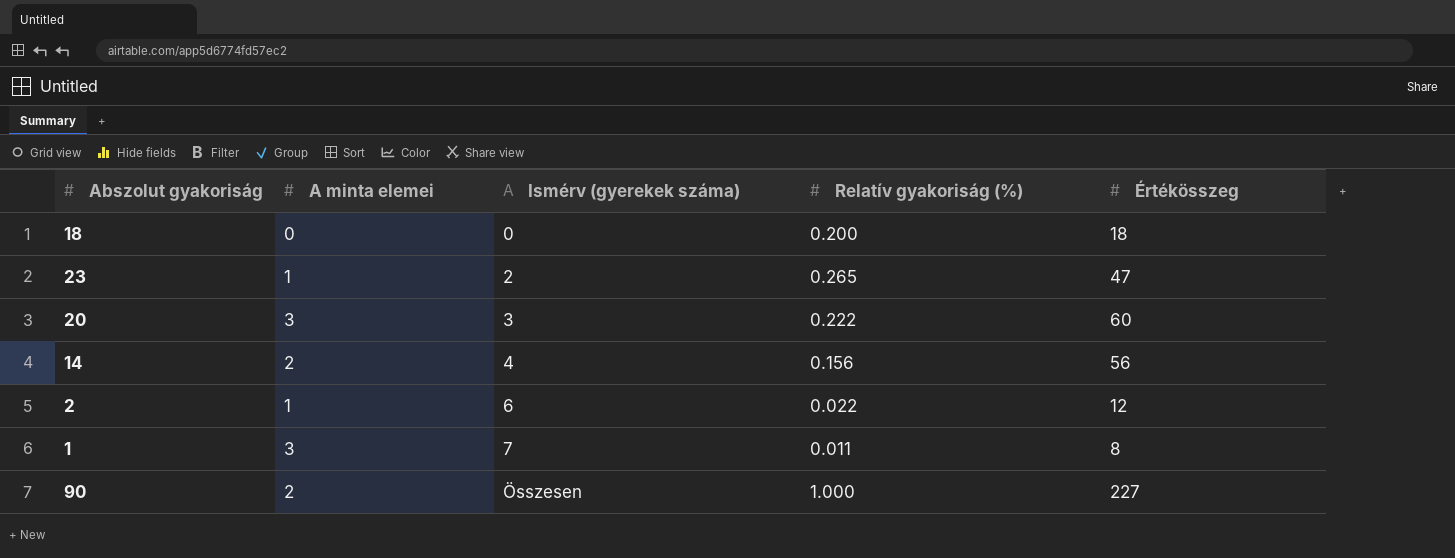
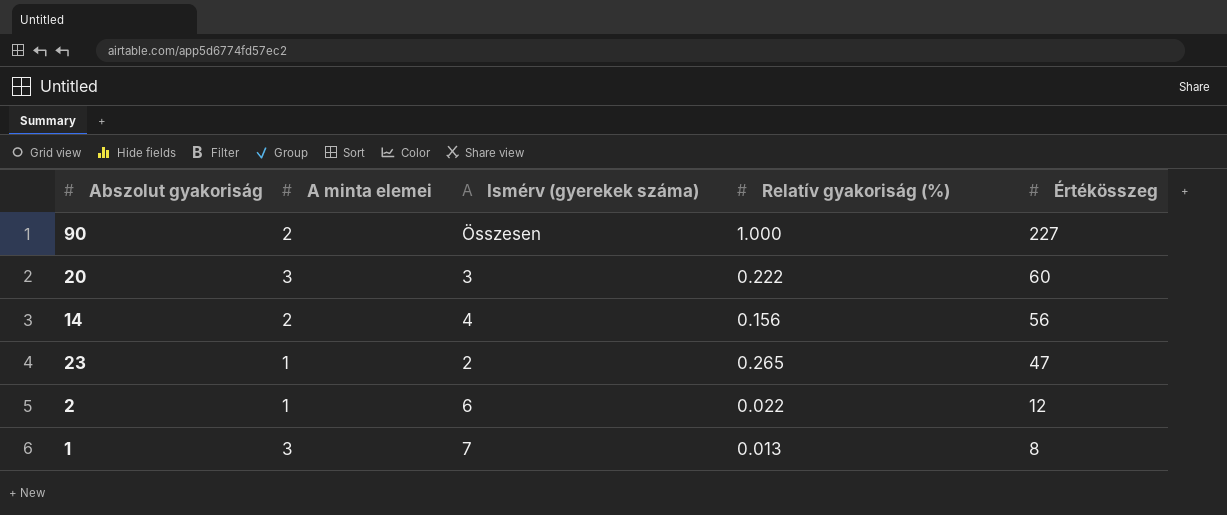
row order: Ismérv (gyerekek száma) ascending -> Értékösszeg descending
row 18: 0 | 0 | 0.200 | 18 -> none
1 | Relatív gyakoriság (%): 0.011 -> 0.013

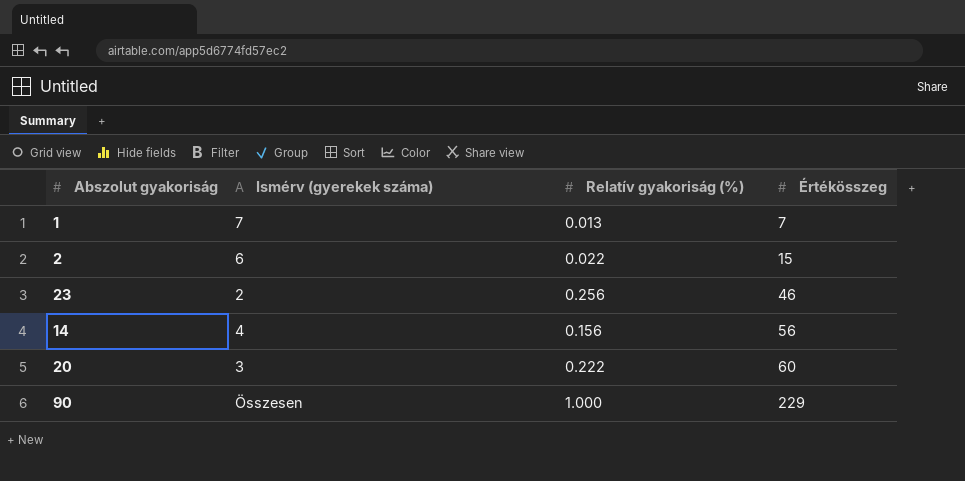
row order: Értékösszeg descending -> Értékösszeg ascending
column A minta elemei | position: 2 -> none
1 | Értékösszeg: 8 -> 7
2 | Értékösszeg: 12 -> 15
23 | Relatív gyakoriság (%): 0.265 -> 0.256
23 | Értékösszeg: 47 -> 46
90 | Értékösszeg: 227 -> 229

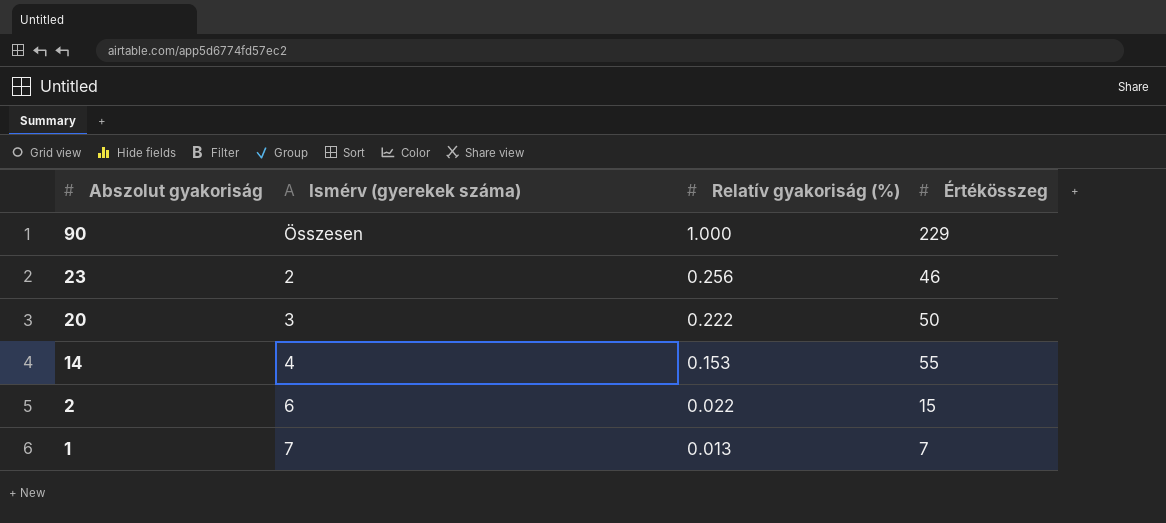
row order: Értékösszeg ascending -> Abszolut gyakoriság descending
20 | Értékösszeg: 60 -> 50
14 | Relatív gyakoriság (%): 0.156 -> 0.153
14 | Értékösszeg: 56 -> 55

